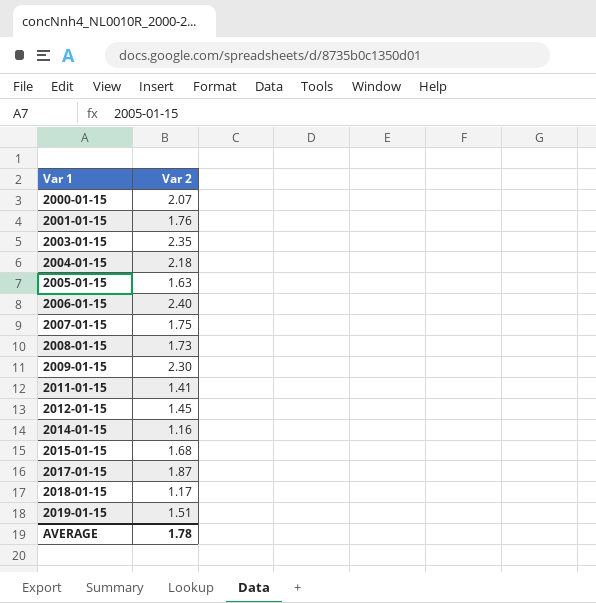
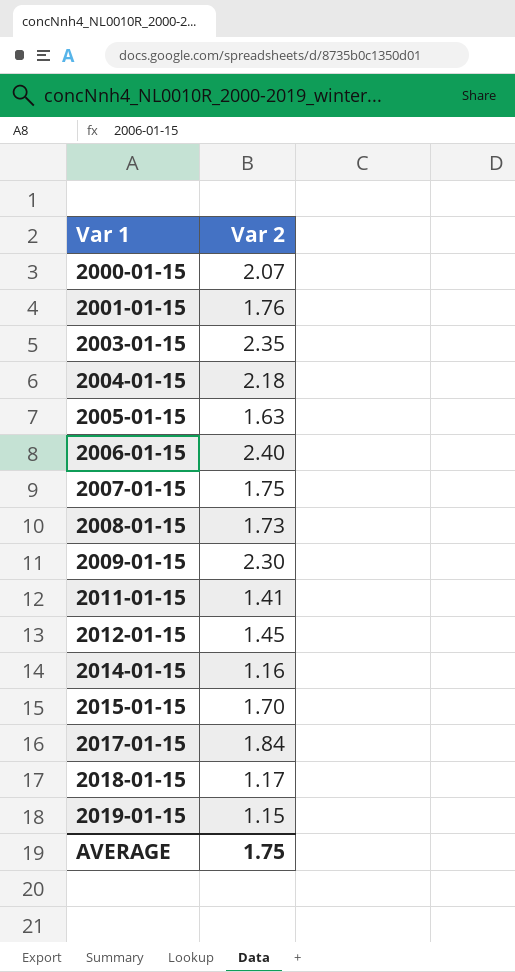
2015-01-15 | Var 2: 1.68 -> 1.70
2017-01-15 | Var 2: 1.87 -> 1.84
2019-01-15 | Var 2: 1.51 -> 1.15
AVERAGE | Var 2: 1.78 -> 1.75

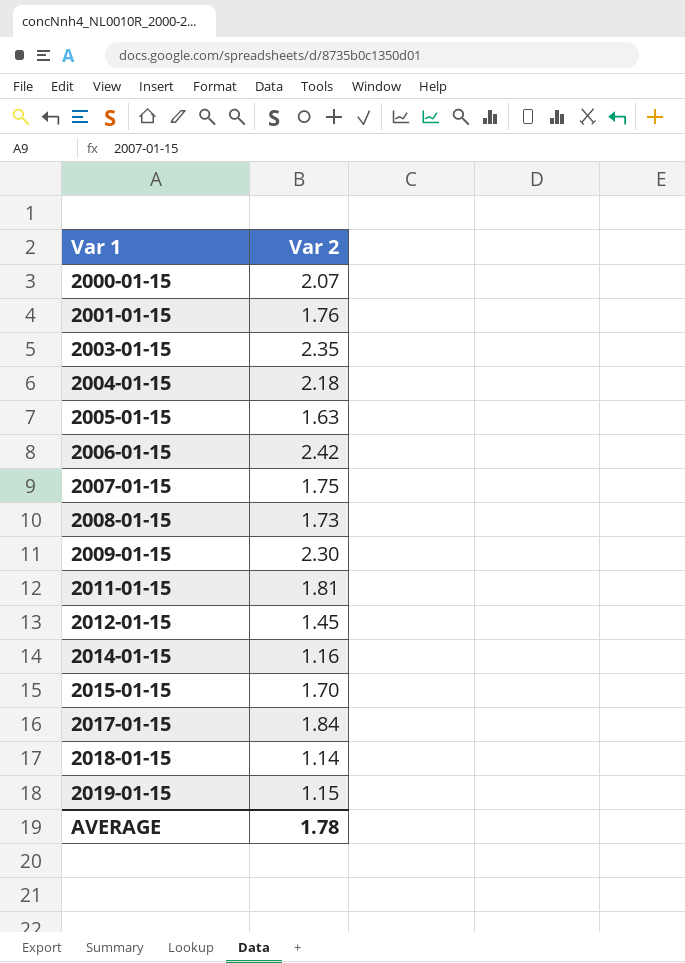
2006-01-15 | Var 2: 2.40 -> 2.42
2011-01-15 | Var 2: 1.41 -> 1.81
2018-01-15 | Var 2: 1.17 -> 1.14
AVERAGE | Var 2: 1.75 -> 1.78

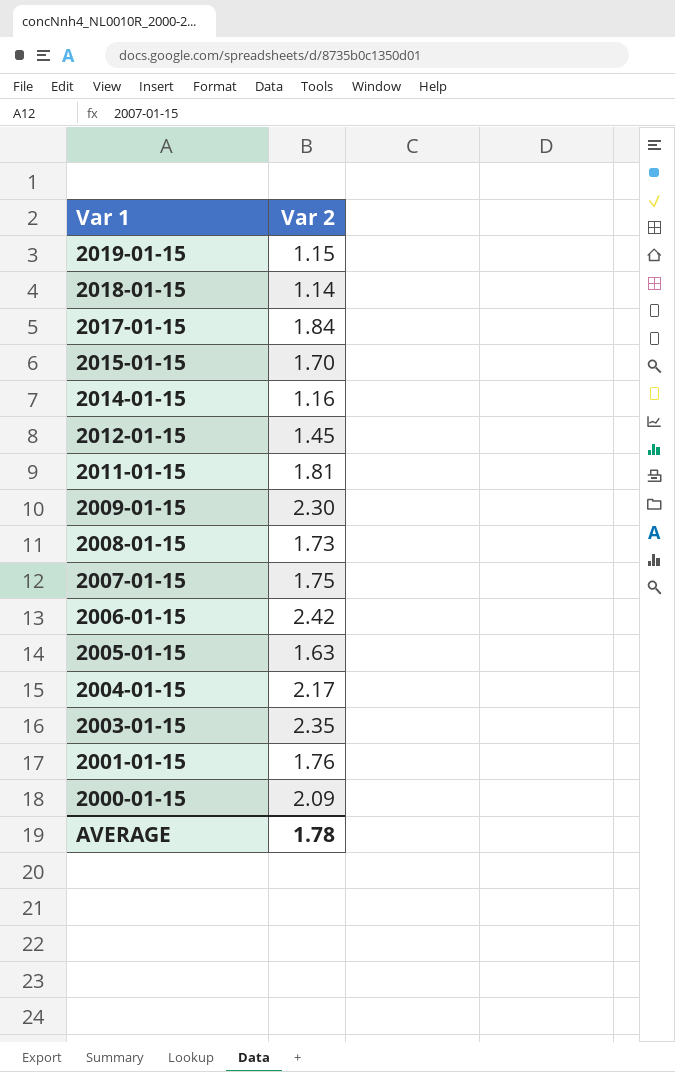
row order: Var 1 ascending -> Var 1 descending
2004-01-15 | Var 2: 2.18 -> 2.17
2000-01-15 | Var 2: 2.07 -> 2.09

